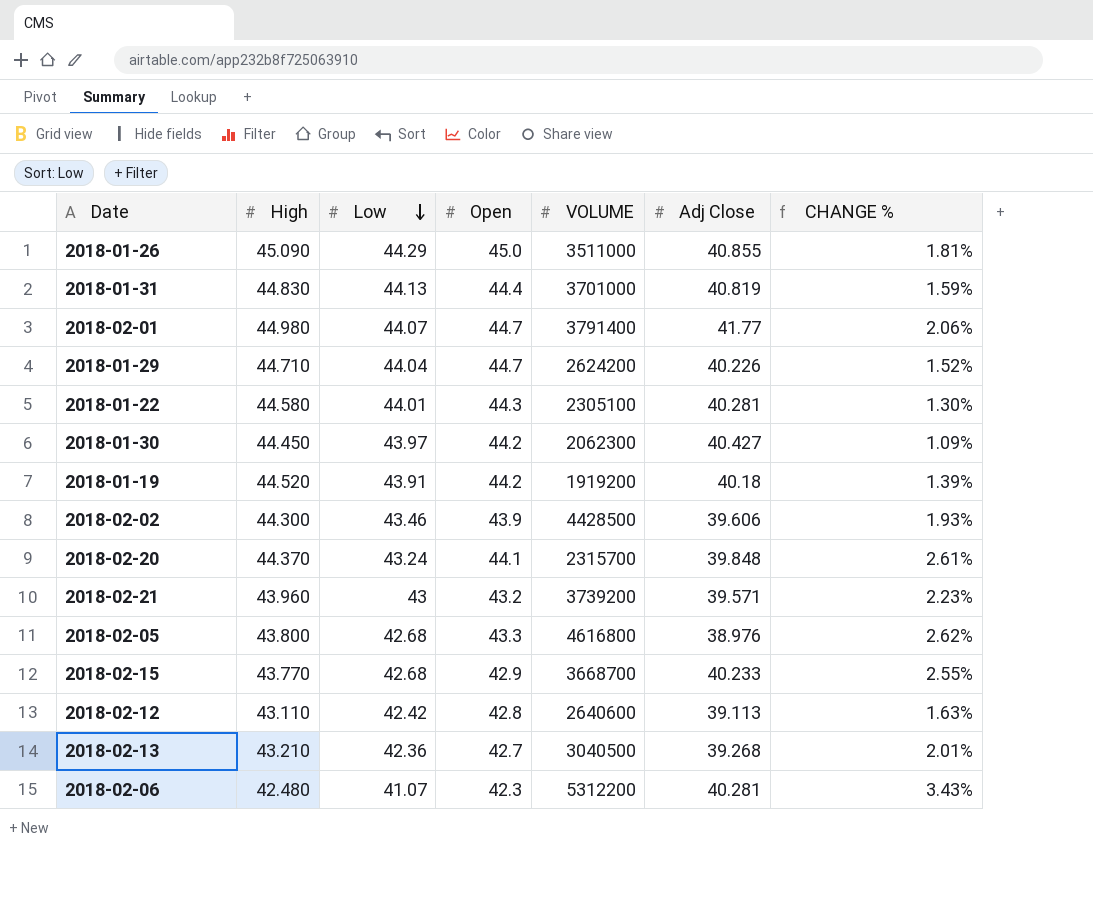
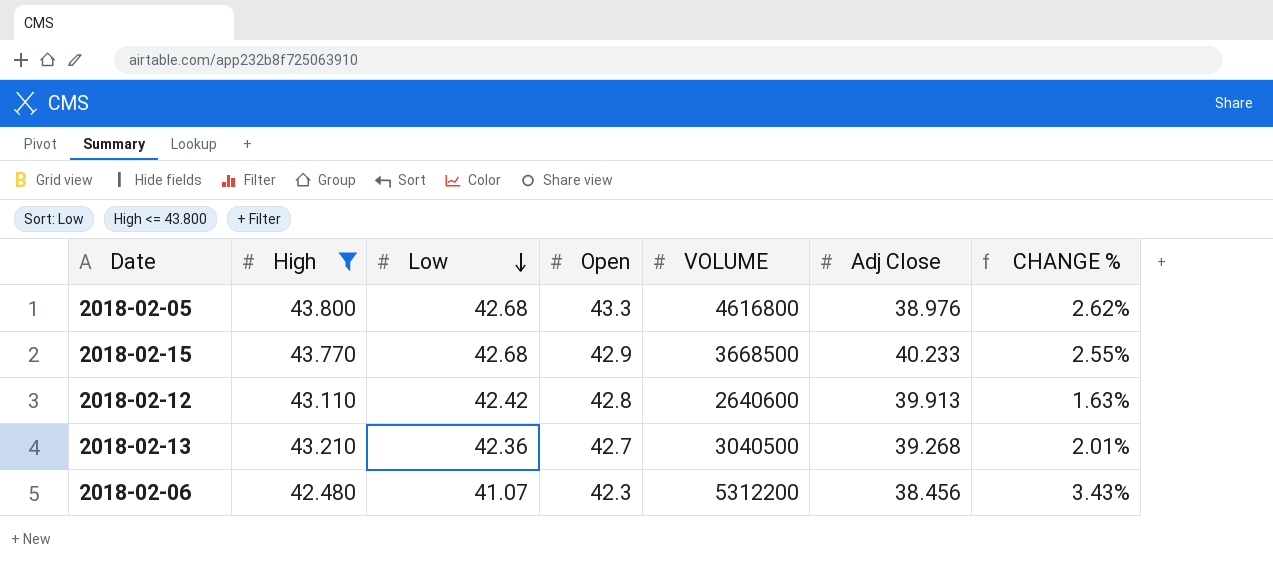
filter: none -> High <= 43.800
2018-02-15 | VOLUME: 3668700 -> 3668500
2018-02-12 | Adj Close: 39.113 -> 39.913
2018-02-06 | Adj Close: 40.281 -> 38.456

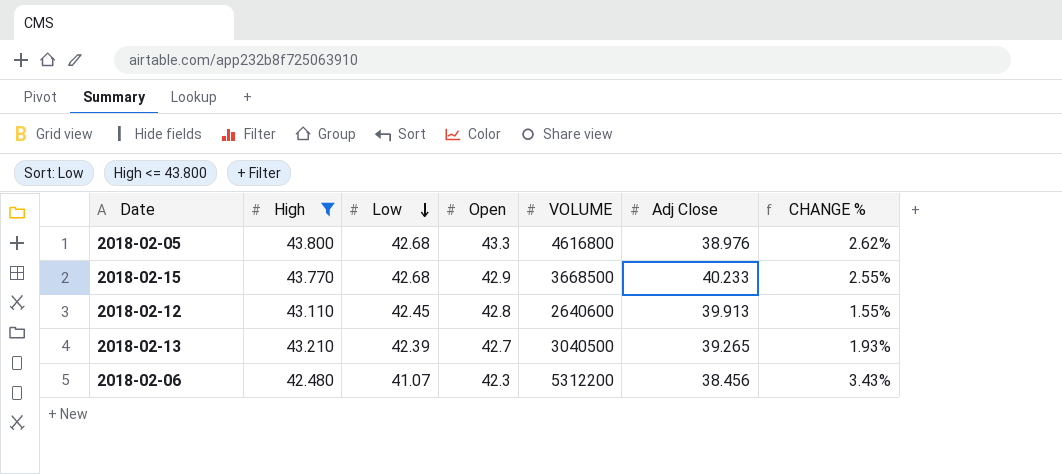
2018-02-12 | Low: 42.42 -> 42.45
2018-02-12 | CHANGE %: 1.63% -> 1.55%
2018-02-13 | Low: 42.36 -> 42.39
2018-02-13 | Adj Close: 39.268 -> 39.265
2018-02-13 | CHANGE %: 2.01% -> 1.93%

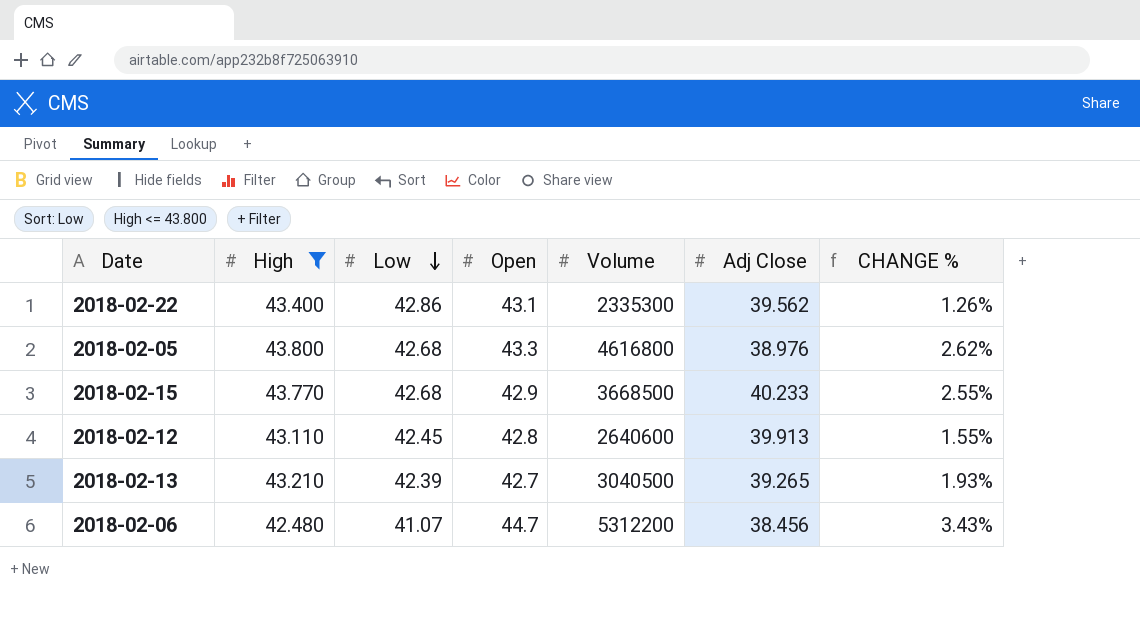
column name: VOLUME -> Volume
row 2018-02-22: none -> 43.400 | 42.86 | 43.1 | 2335300 | 39.562 | 1.26%
2018-02-06 | Open: 42.3 -> 44.7

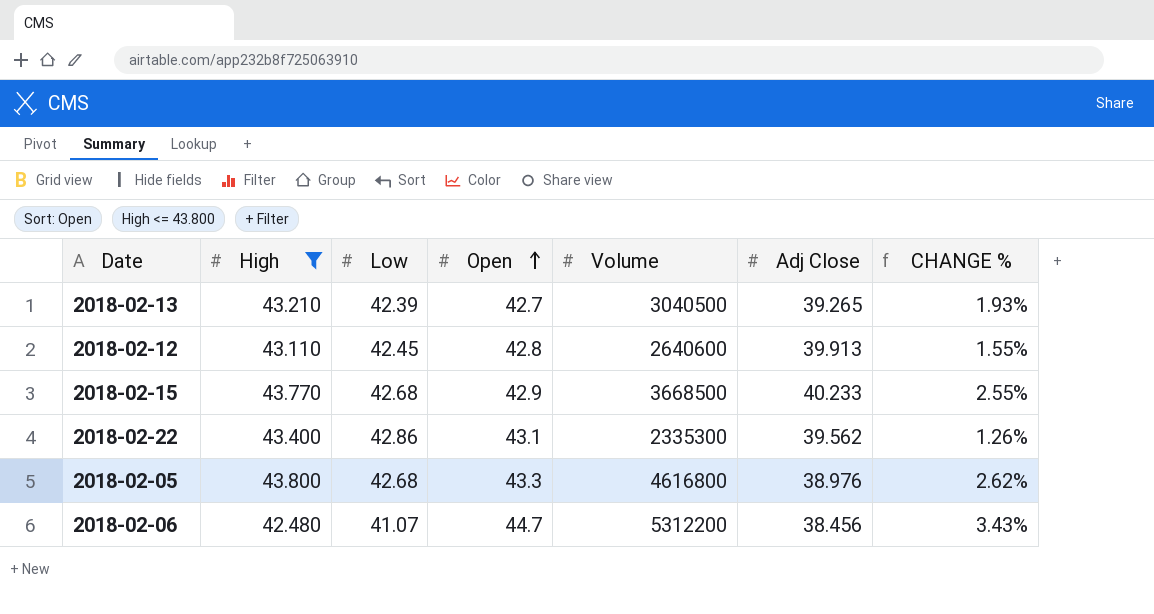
row order: Low descending -> Open ascending

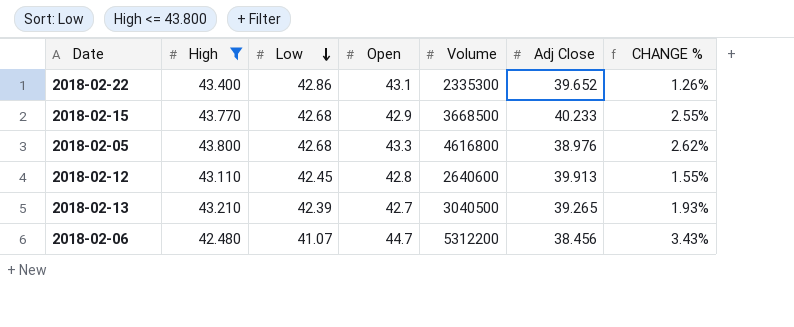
row order: Open ascending -> Low descending
2018-02-22 | Adj Close: 39.562 -> 39.652

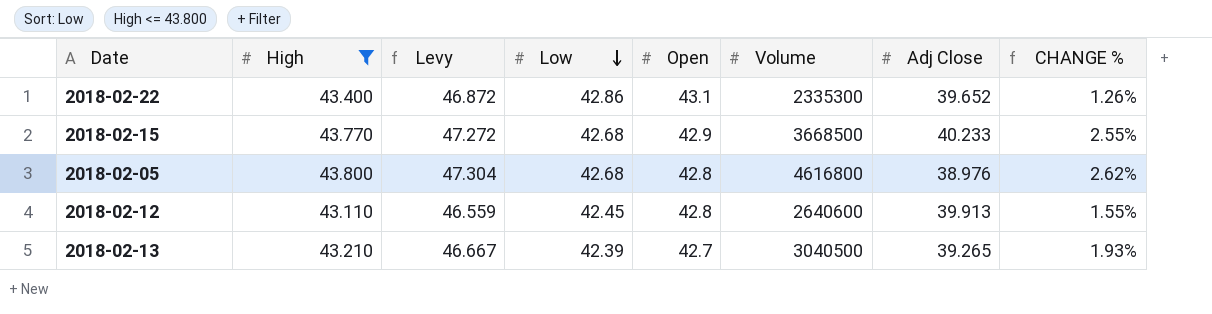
column Levy | formula: none -> [High] * 1.08
row 2018-02-06: 42.480 | 41.07 | 44.7 | 5312200 | 38.456 | 3.43% -> none
2018-02-05 | Open: 43.3 -> 42.8

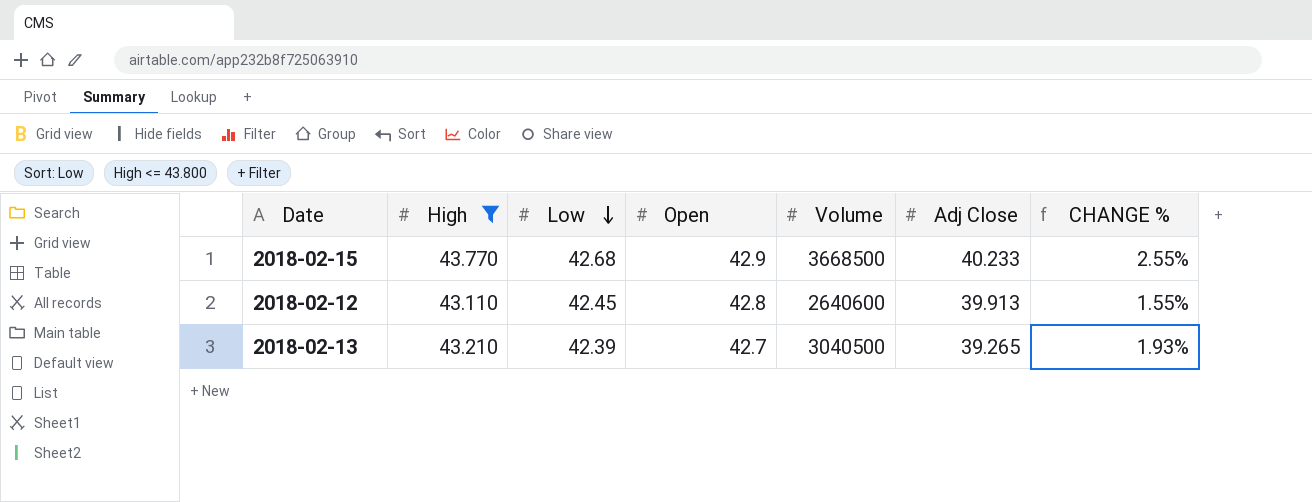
column Levy | formula: [High] * 1.08 -> none
row 2018-02-22: 43.400 | 46.872 | 42.86 | 43.1 | 2335300 | 39.652 | 1.26% -> none
row 2018-02-05: 43.800 | 47.304 | 42.68 | 42.8 | 4616800 | 38.976 | 2.62% -> none

